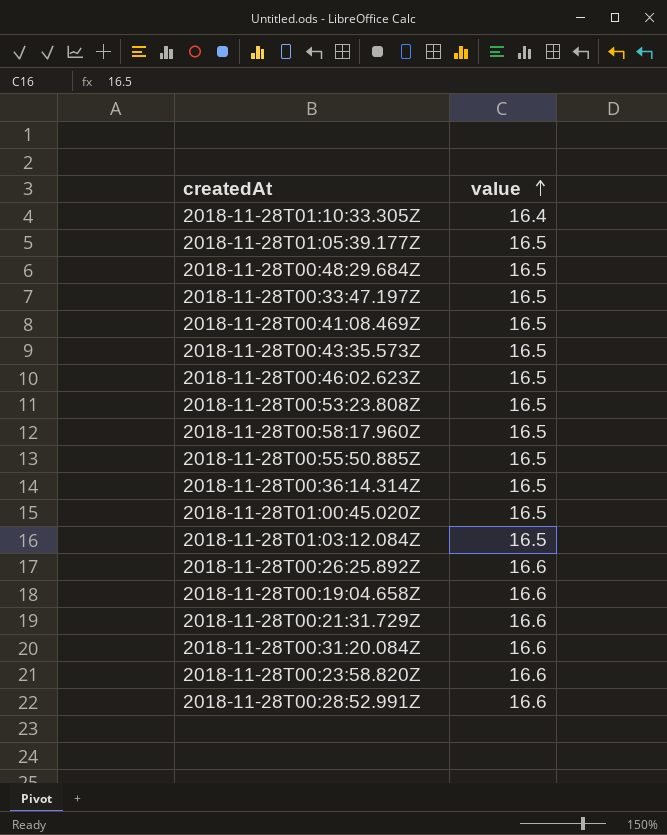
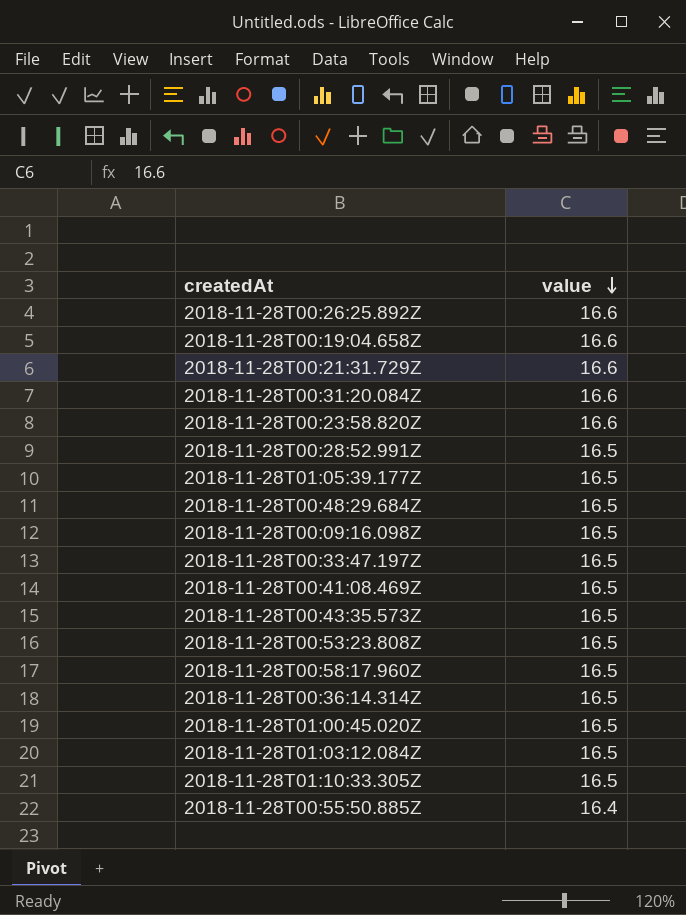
row order: value ascending -> value descending
row 2018-11-28T00:46:02.623Z: 16.5 -> none
2018-11-28T00:28:52.991Z | value: 16.6 -> 16.5
row 2018-11-28T00:09:16.098Z: none -> 16.5
2018-11-28T01:10:33.305Z | value: 16.4 -> 16.5
2018-11-28T00:55:50.885Z | value: 16.5 -> 16.4

